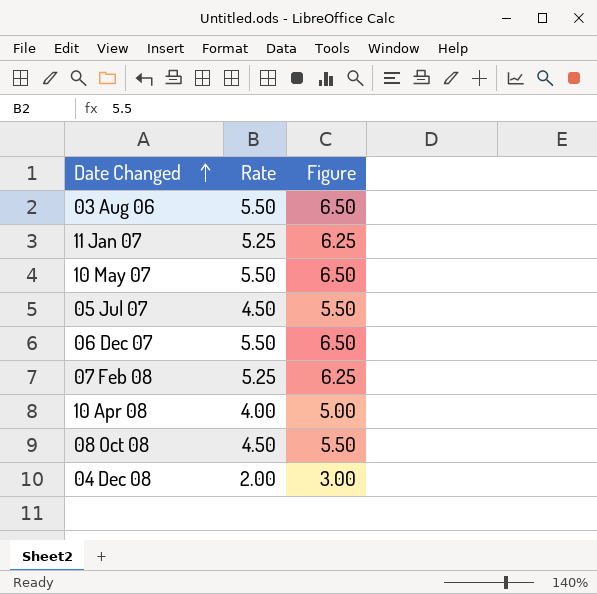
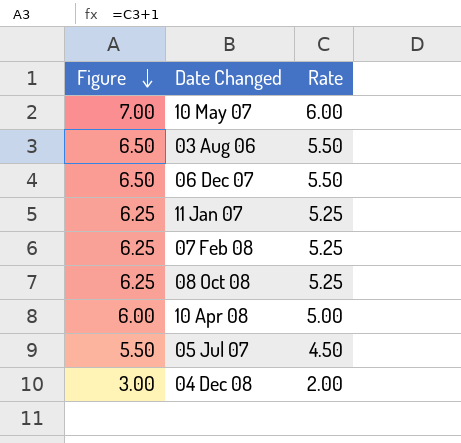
row order: Date Changed ascending -> Figure descending
column Figure | position: 3 -> 1
10 May 07 | Figure: 6.50 -> 7.00
10 May 07 | Rate: 5.50 -> 6.00
08 Oct 08 | Figure: 5.50 -> 6.25
08 Oct 08 | Rate: 4.50 -> 5.25
10 Apr 08 | Figure: 5.00 -> 6.00
10 Apr 08 | Rate: 4.00 -> 5.00

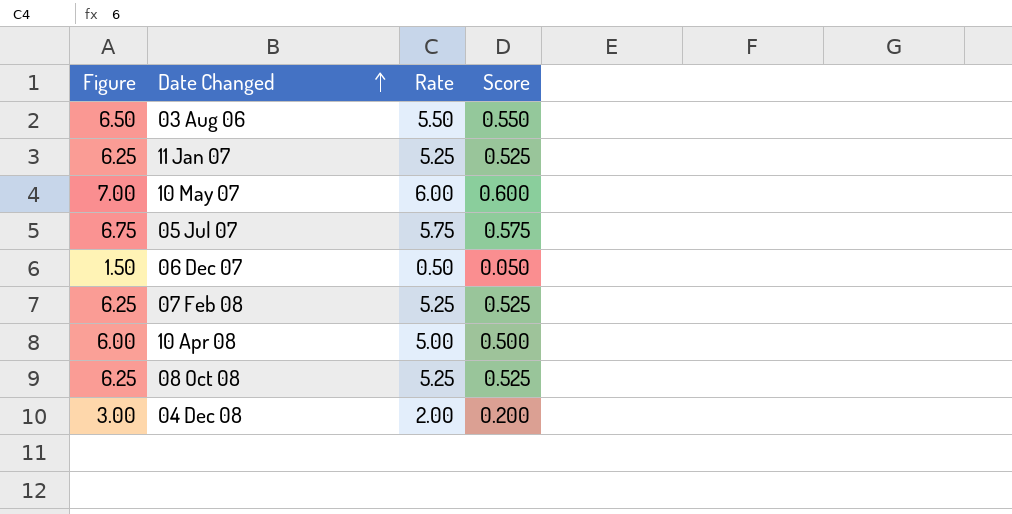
row order: Figure descending -> Date Changed ascending
column Score | formula: none -> [Rate] * 0.1
05 Jul 07 | Figure: 5.50 -> 6.75
05 Jul 07 | Rate: 4.50 -> 5.75
06 Dec 07 | Figure: 6.50 -> 1.50
06 Dec 07 | Rate: 5.50 -> 0.50

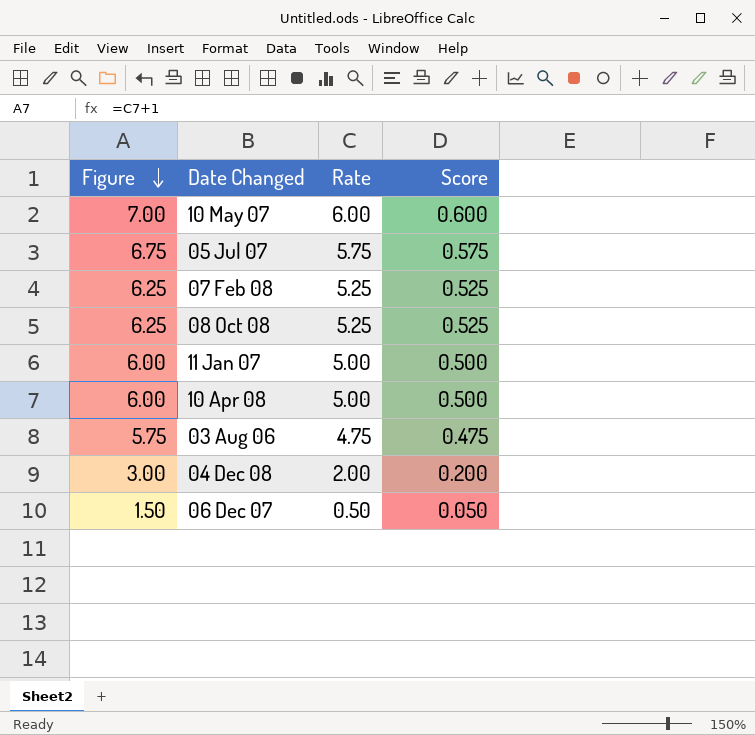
row order: Date Changed ascending -> Figure descending
11 Jan 07 | Figure: 6.25 -> 6.00
11 Jan 07 | Rate: 5.25 -> 5.00
11 Jan 07 | Score: 0.525 -> 0.500
03 Aug 06 | Figure: 6.50 -> 5.75
03 Aug 06 | Rate: 5.50 -> 4.75
03 Aug 06 | Score: 0.550 -> 0.475

